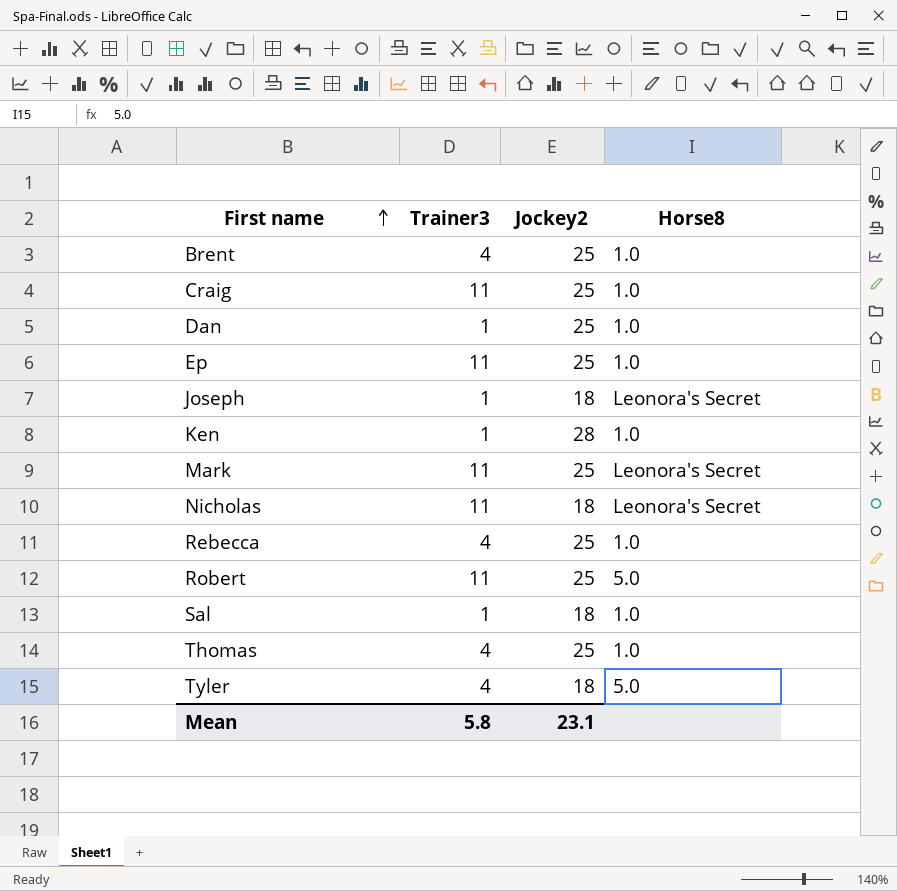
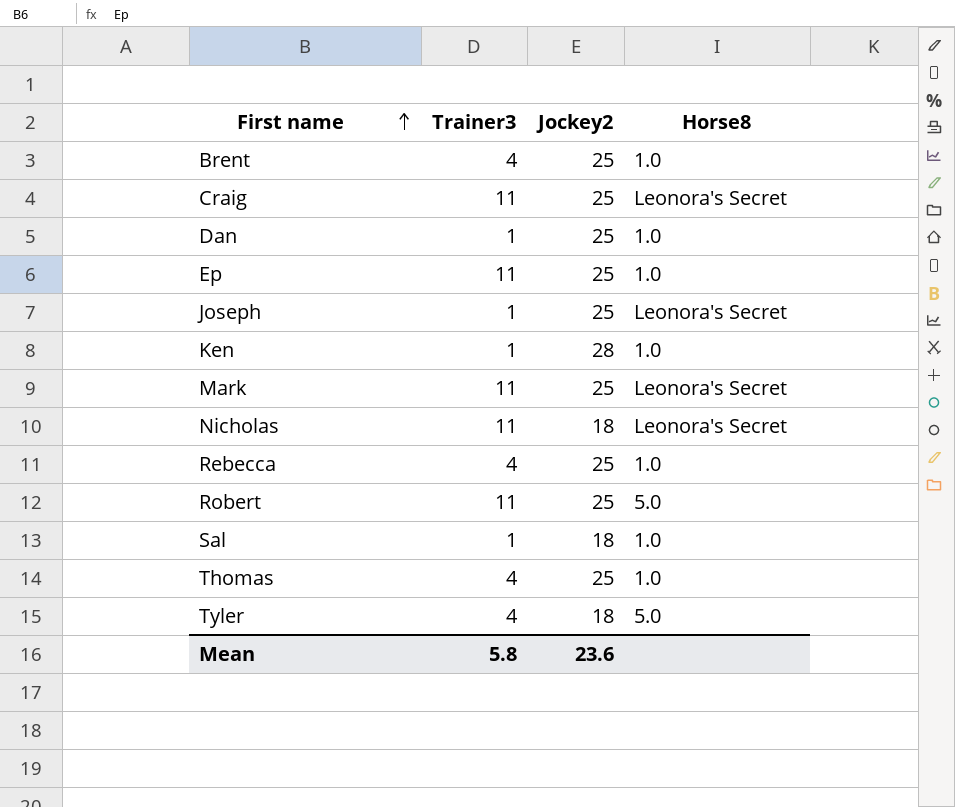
Craig | Horse8: 1.0 -> Leonora's Secret
Joseph | Jockey2: 18 -> 25
Mean | Jockey2: 23.1 -> 23.6

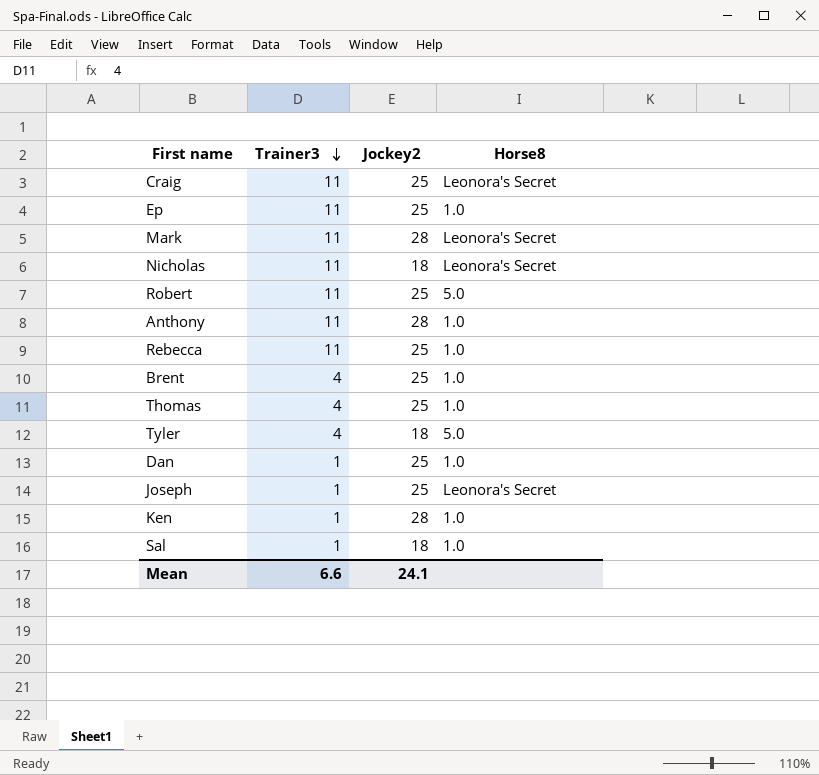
row order: First name ascending -> Trainer3 descending
Mark | Jockey2: 25 -> 28
row Anthony: none -> 11 | 28 | 1.0
Rebecca | Trainer3: 4 -> 11
Mean | Trainer3: 5.8 -> 6.6
Mean | Jockey2: 23.6 -> 24.1

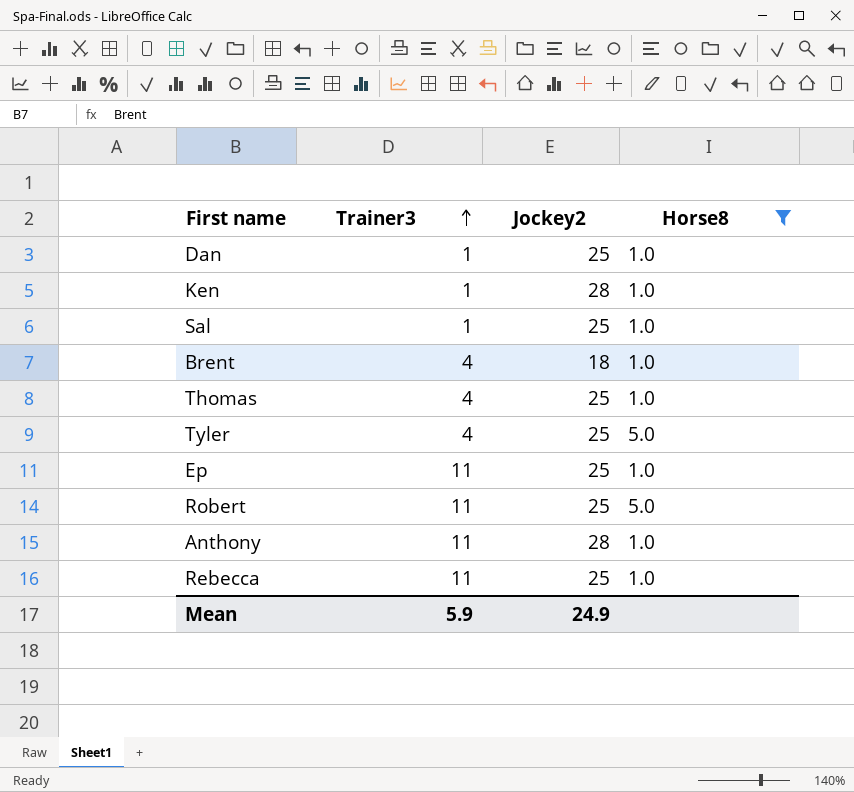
filter: none -> Horse8 != Leonora's Secret
row order: Trainer3 descending -> Trainer3 ascending
Sal | Jockey2: 18 -> 25
Brent | Jockey2: 25 -> 18
Tyler | Jockey2: 18 -> 25
Mean | Trainer3: 6.6 -> 5.9
Mean | Jockey2: 24.1 -> 24.9

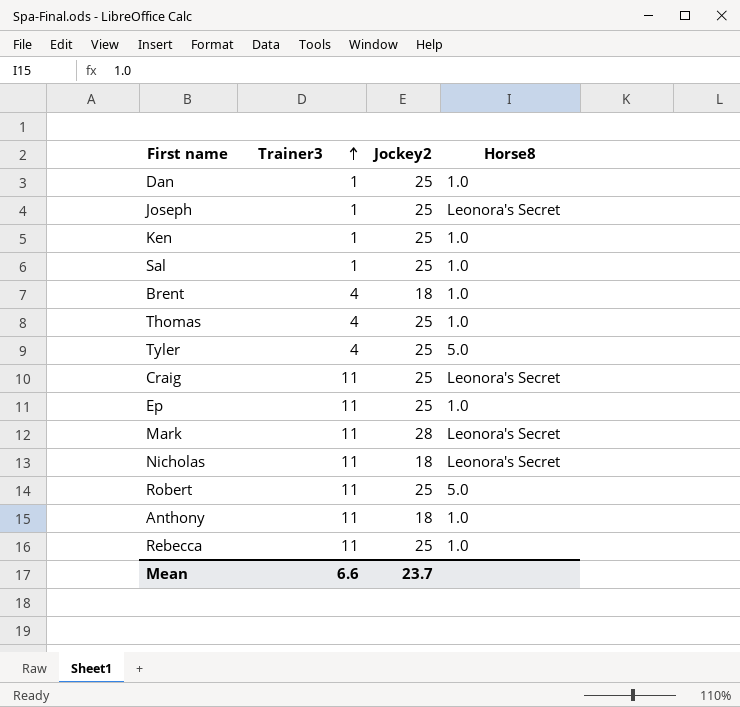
filter: Horse8 != Leonora's Secret -> none
Ken | Jockey2: 28 -> 25
Anthony | Jockey2: 28 -> 18
Mean | Trainer3: 5.9 -> 6.6
Mean | Jockey2: 24.9 -> 23.7

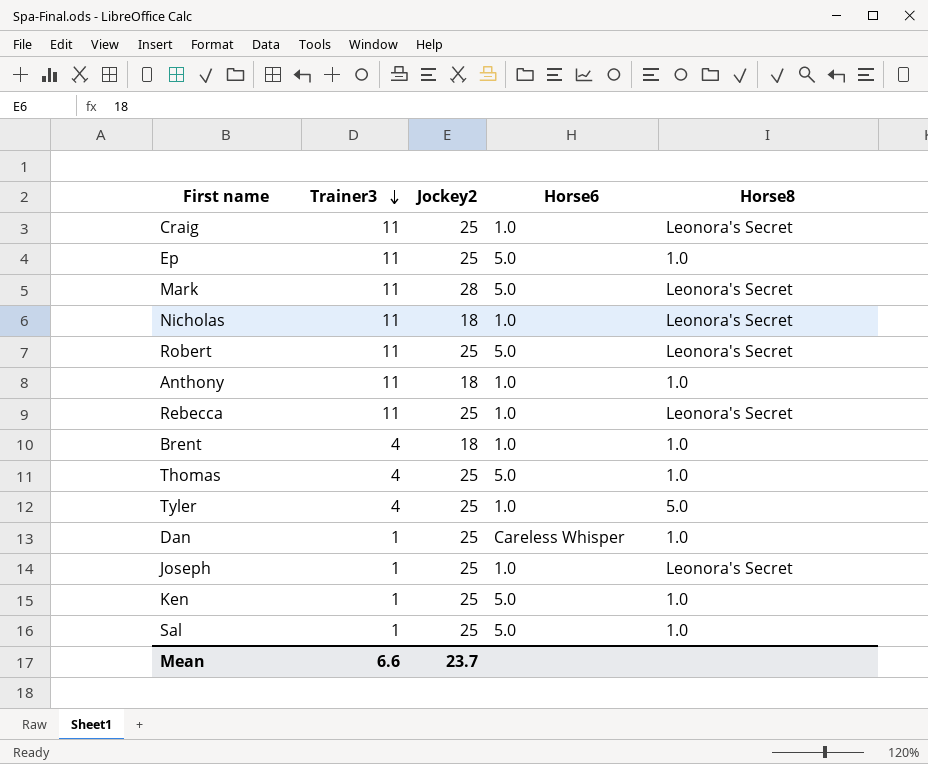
row order: Trainer3 ascending -> Trainer3 descending
column Horse6 | position: none -> 4
Robert | Horse8: 5.0 -> Leonora's Secret
Rebecca | Horse8: 1.0 -> Leonora's Secret

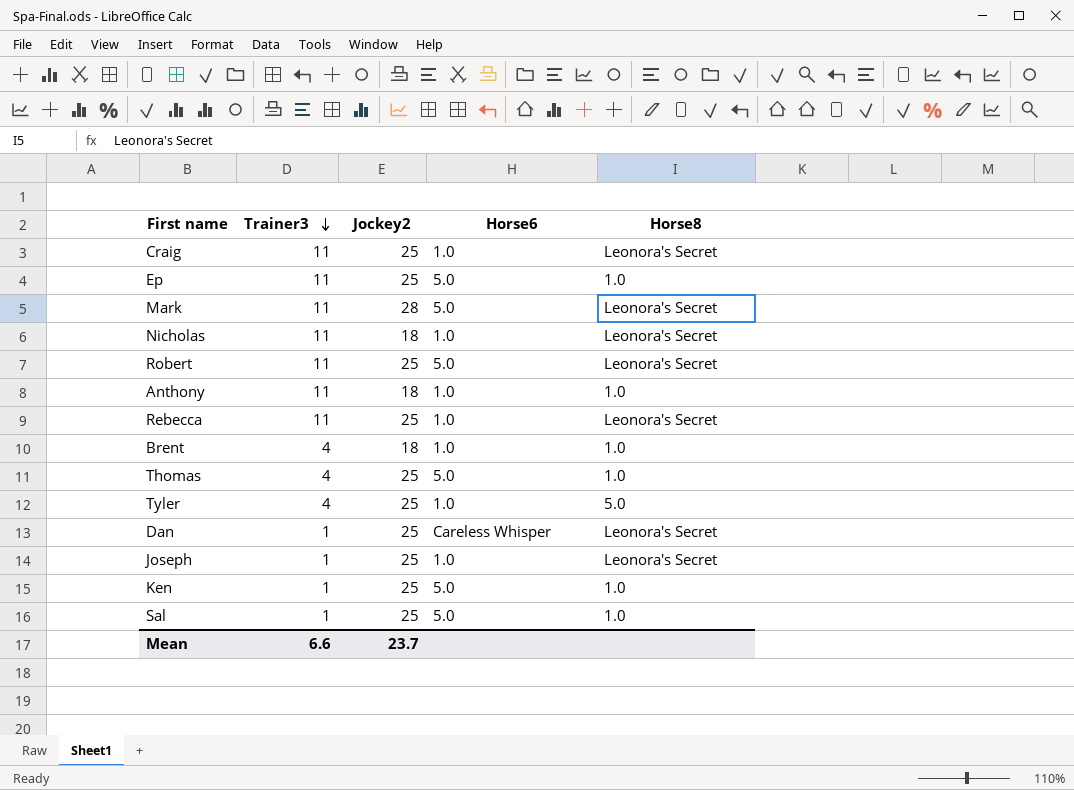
Dan | Horse8: 1.0 -> Leonora's Secret

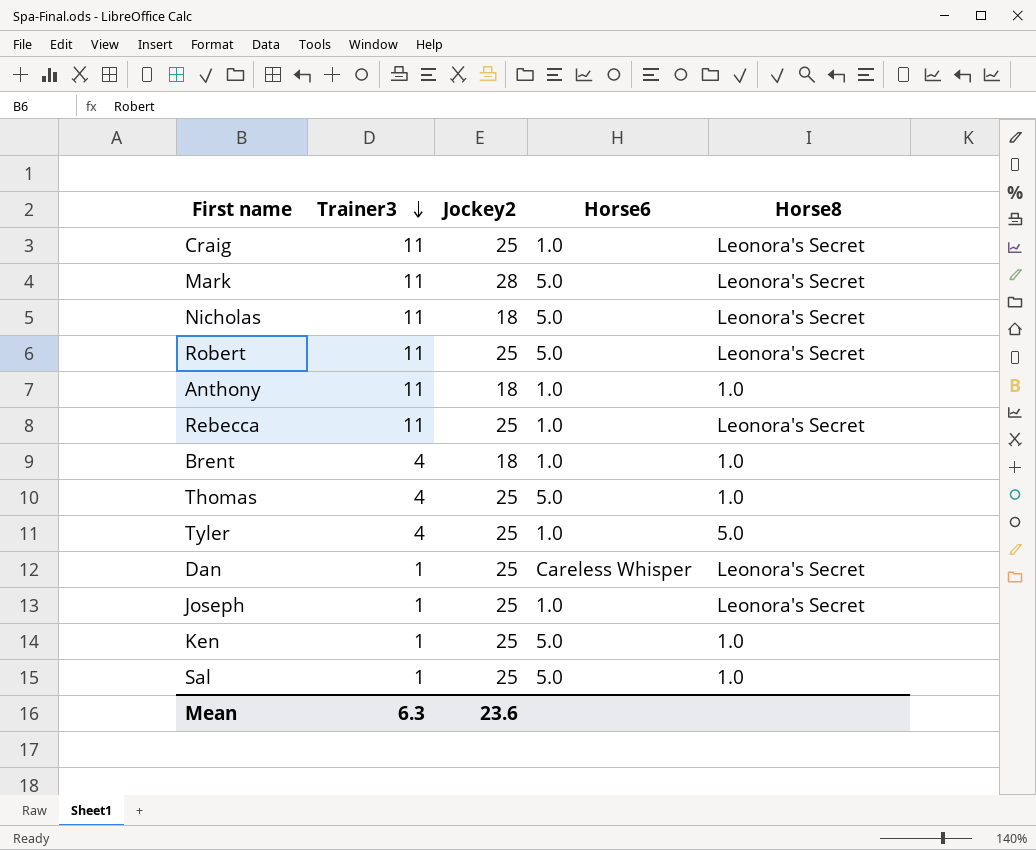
row Ep: 11 | 25 | 5.0 | 1.0 -> none
Nicholas | Horse6: 1.0 -> 5.0
Mean | Trainer3: 6.6 -> 6.3
Mean | Jockey2: 23.7 -> 23.6

